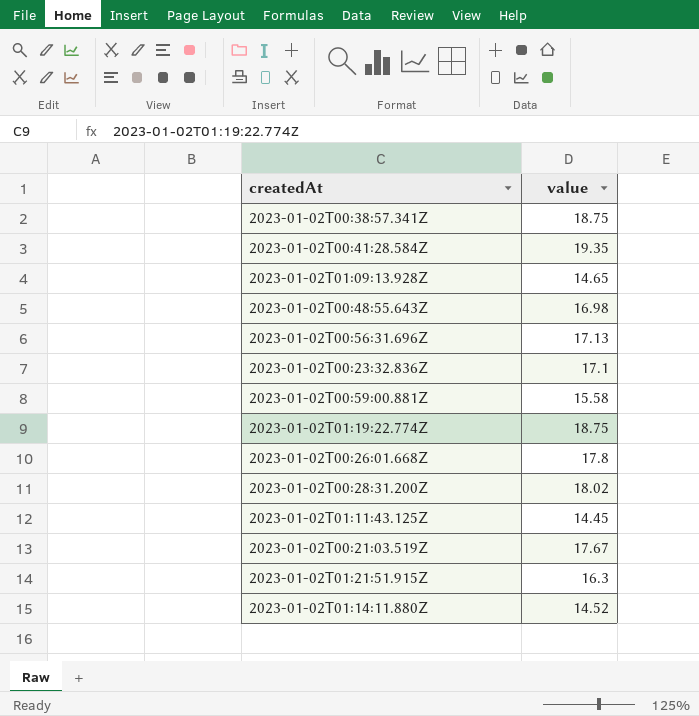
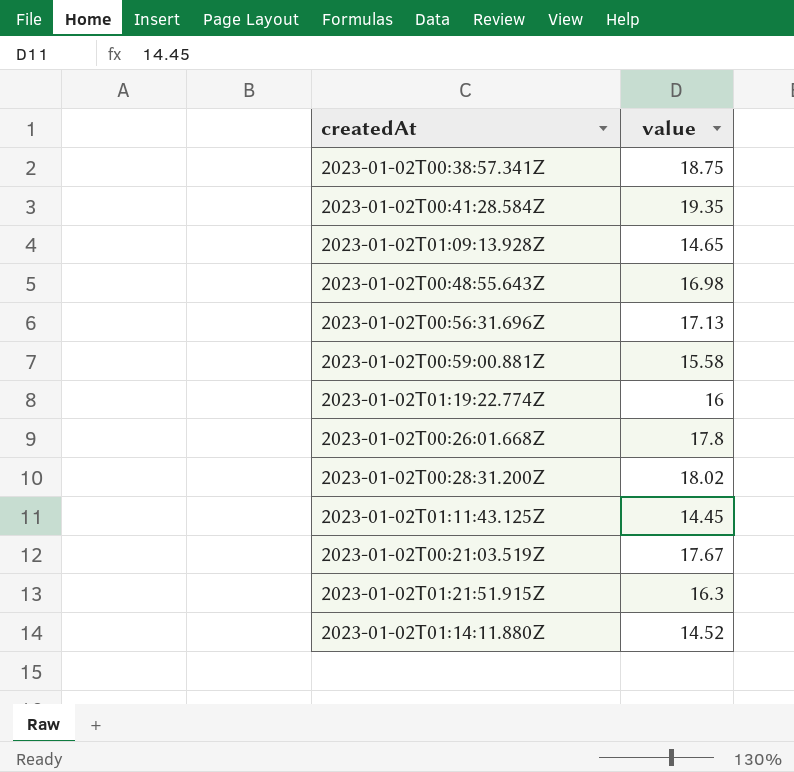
row 2023-01-02T00:23:32.836Z: 17.1 -> none
2023-01-02T01:19:22.774Z | value: 18.75 -> 16

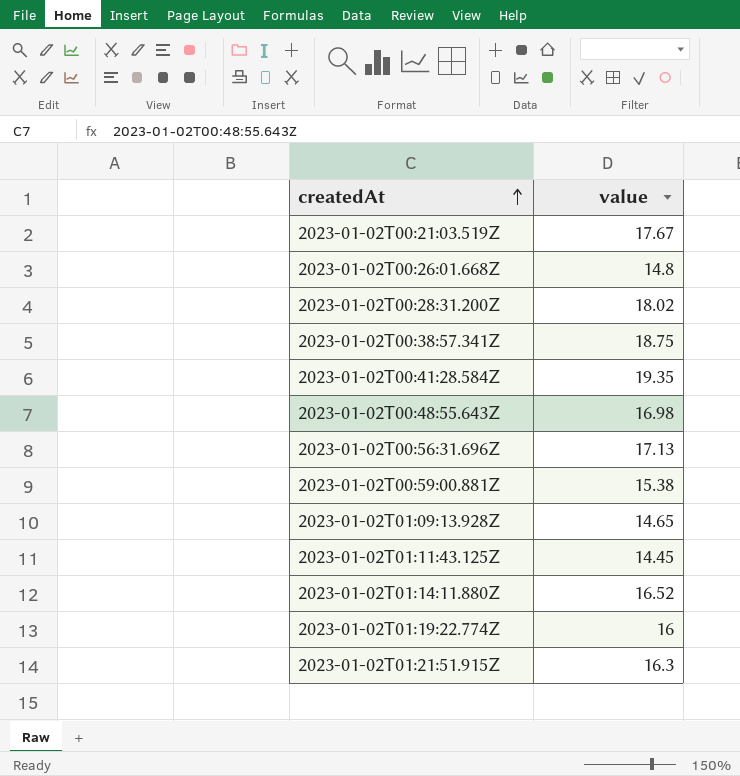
row order: none -> createdAt ascending
2023-01-02T00:26:01.668Z | value: 17.8 -> 14.8
2023-01-02T00:59:00.881Z | value: 15.58 -> 15.38
2023-01-02T01:14:11.880Z | value: 14.52 -> 16.52

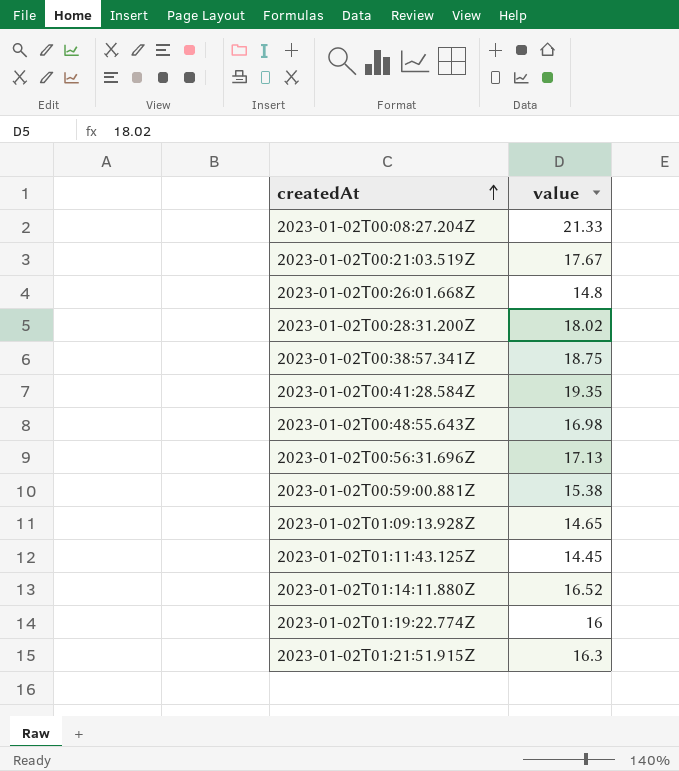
row 2023-01-02T00:08:27.204Z: none -> 21.33

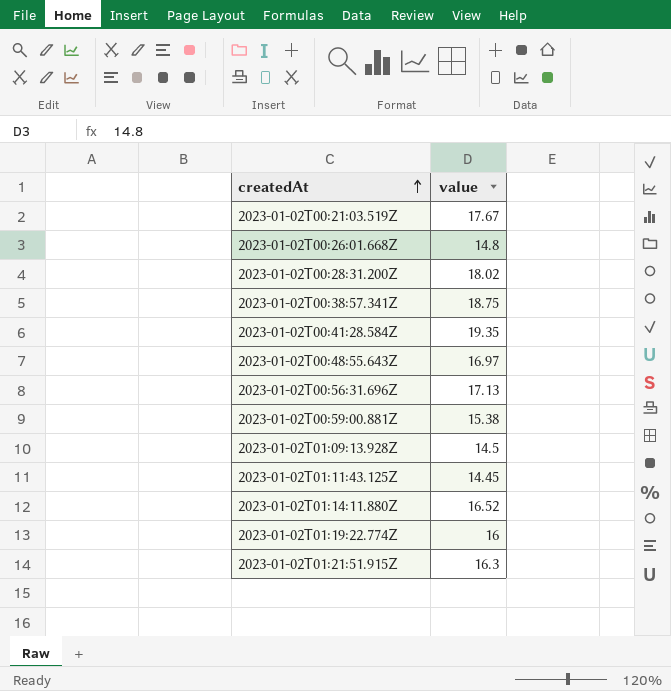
row 2023-01-02T00:08:27.204Z: 21.33 -> none
2023-01-02T00:48:55.643Z | value: 16.98 -> 16.97
2023-01-02T01:09:13.928Z | value: 14.65 -> 14.5

